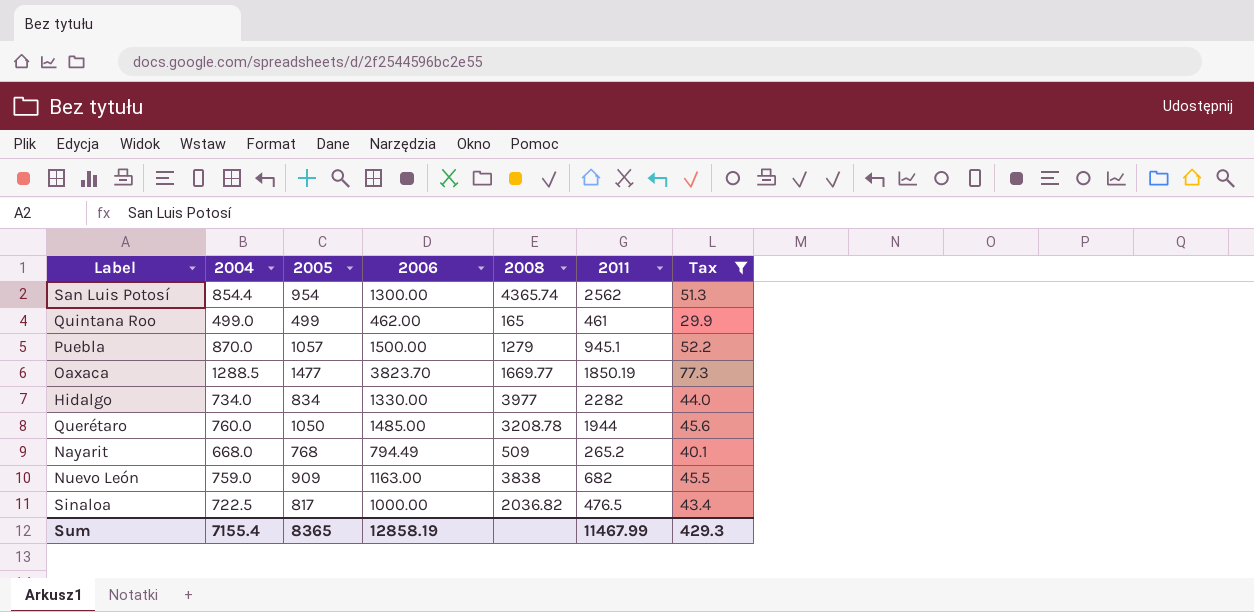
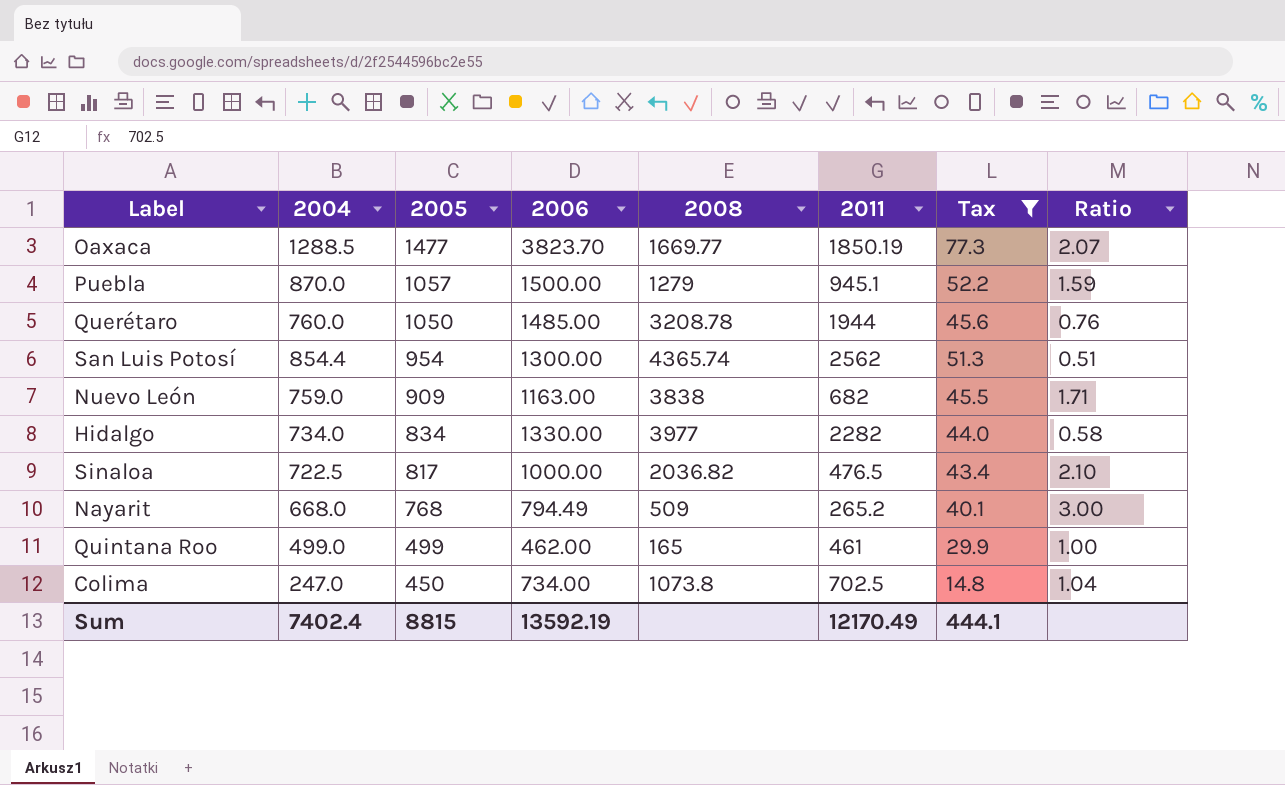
row order: none -> 2005 descending
column Ratio | formula: none -> [2006] / [2011]
row Colima: none -> 247.0 | 450 | 734.00 | 1073.8 | 702.5 | 14.8 | 1.04
Sum | 2004: 7155.4 -> 7402.4
Sum | 2005: 8365 -> 8815
Sum | 2006: 12858.19 -> 13592.19
Sum | 2011: 11467.99 -> 12170.49
Sum | Tax: 429.3 -> 444.1

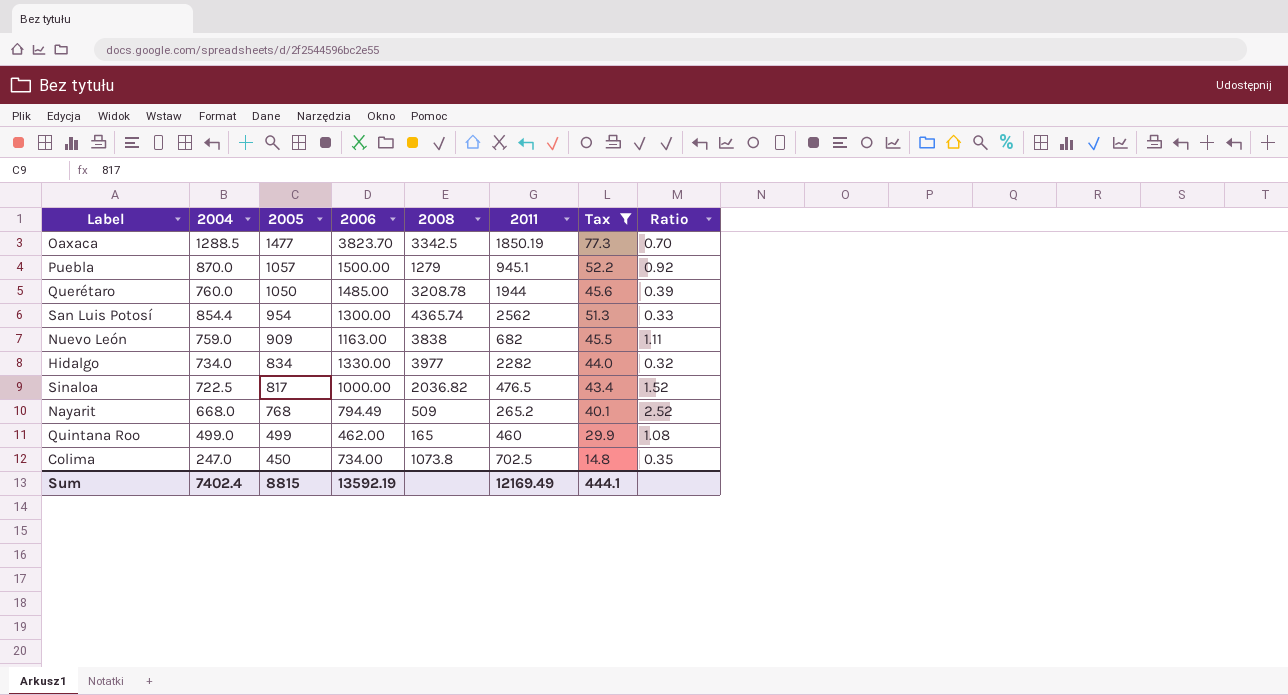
column Ratio | formula: [2006] / [2011] -> [2004] / [2011]
Oaxaca | 2008: 1669.77 -> 3342.5
Quintana Roo | 2011: 461 -> 460
Sum | 2011: 12170.49 -> 12169.49

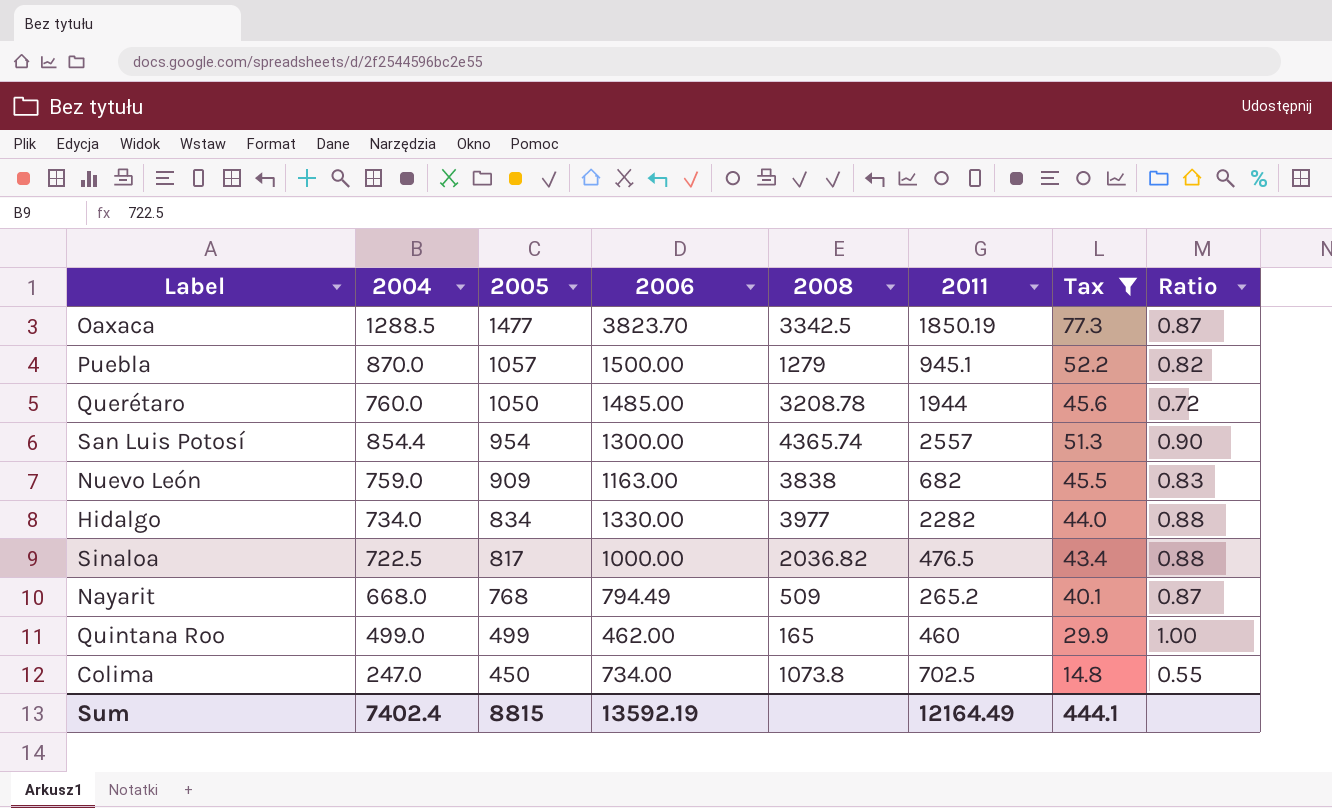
column Ratio | formula: [2004] / [2011] -> [2004] / [2005]
San Luis Potosí | 2011: 2562 -> 2557
Sum | 2011: 12169.49 -> 12164.49

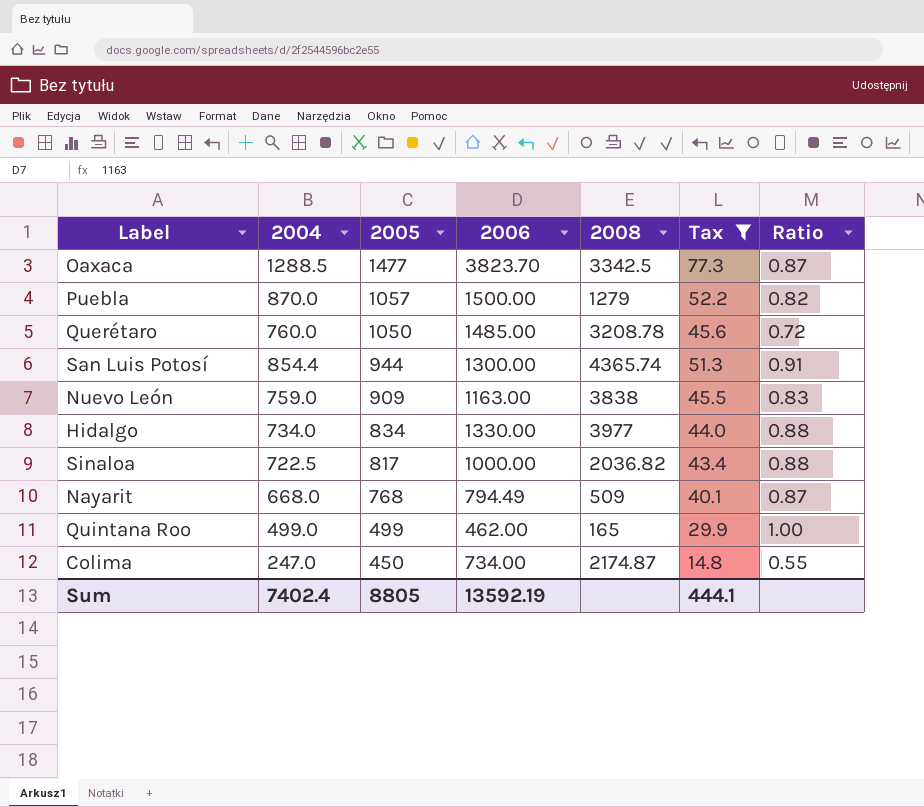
column 2011 | position: 6 -> none
San Luis Potosí | 2005: 954 -> 944
San Luis Potosí | Ratio: 0.90 -> 0.91
Colima | 2008: 1073.8 -> 2174.87
Sum | 2005: 8815 -> 8805

